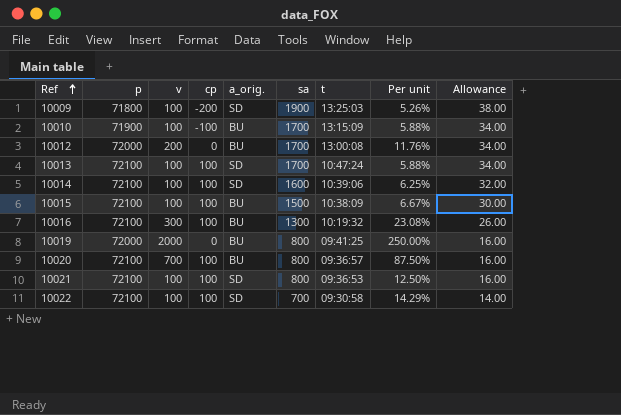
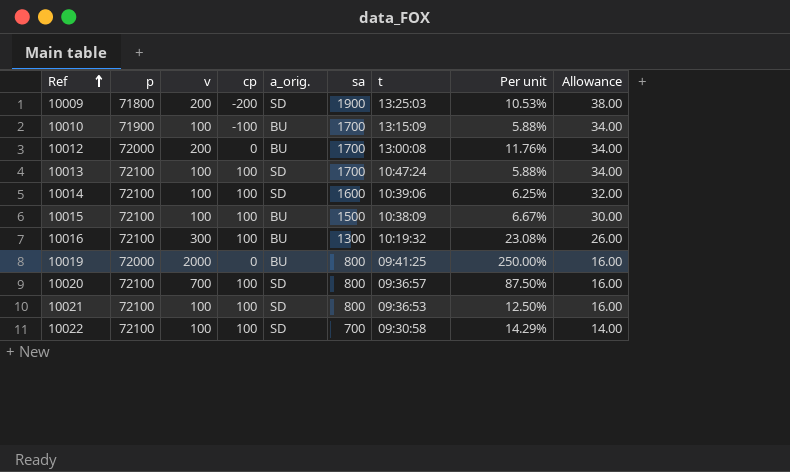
10009 | v: 100 -> 200
10009 | Per unit: 5.26% -> 10.53%
10020 | a_orig.: BU -> SD

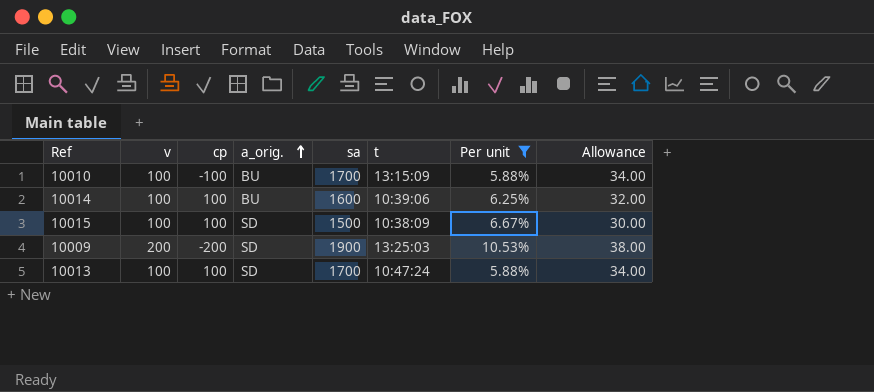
filter: none -> Per unit <= 10.53%
row order: Ref ascending -> a_orig. ascending
column p | position: 2 -> none
10014 | a_orig.: SD -> BU
10015 | a_orig.: BU -> SD

